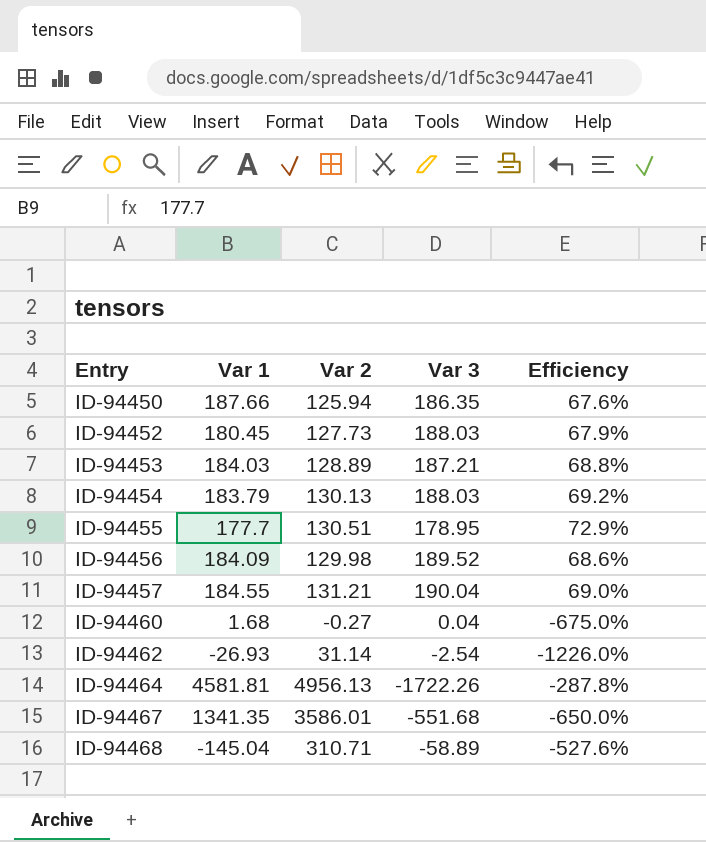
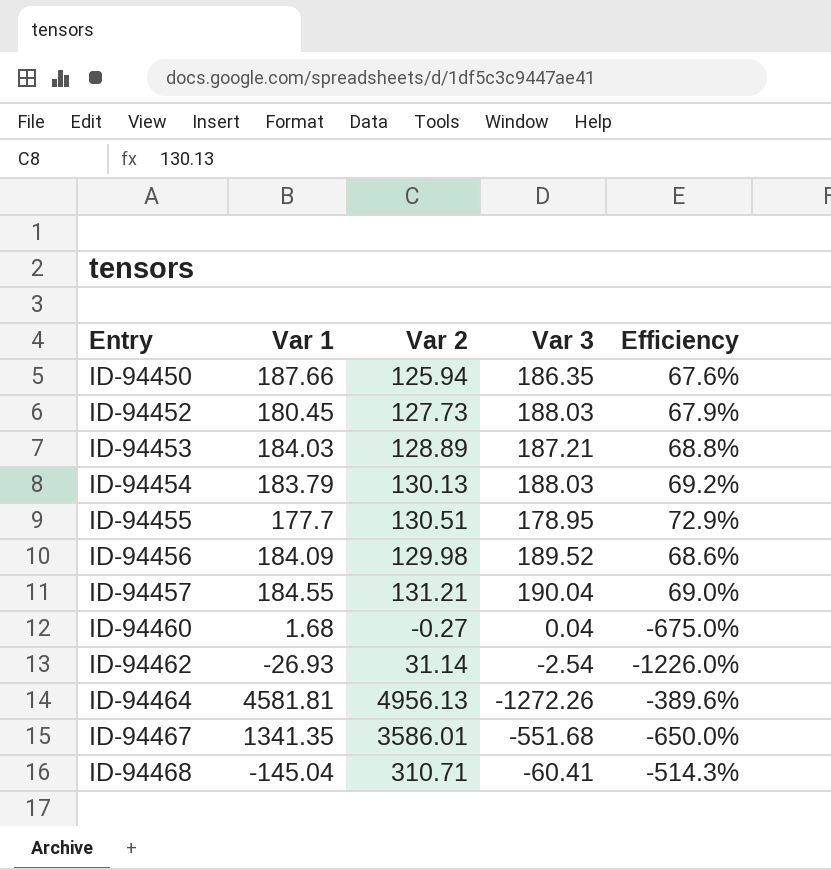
ID-94464 | Var 3: -1722.26 -> -1272.26
ID-94464 | Efficiency: -287.8% -> -389.6%
ID-94468 | Var 3: -58.89 -> -60.41
ID-94468 | Efficiency: -527.6% -> -514.3%

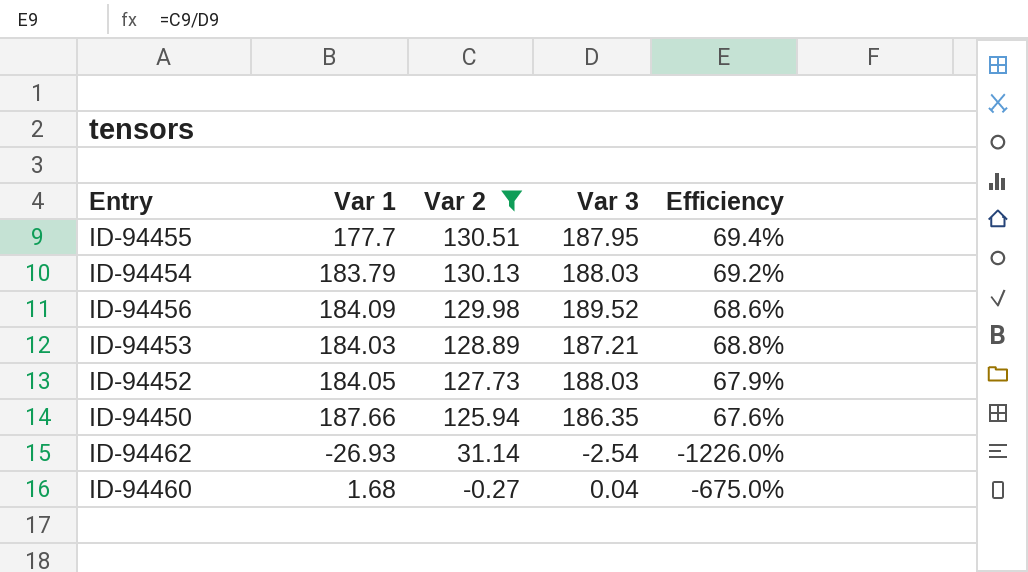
filter: none -> Var 2 <= 130.51
row order: Entry ascending -> Var 2 descending
ID-94455 | Var 3: 178.95 -> 187.95
ID-94455 | Efficiency: 72.9% -> 69.4%
ID-94452 | Var 1: 180.45 -> 184.05

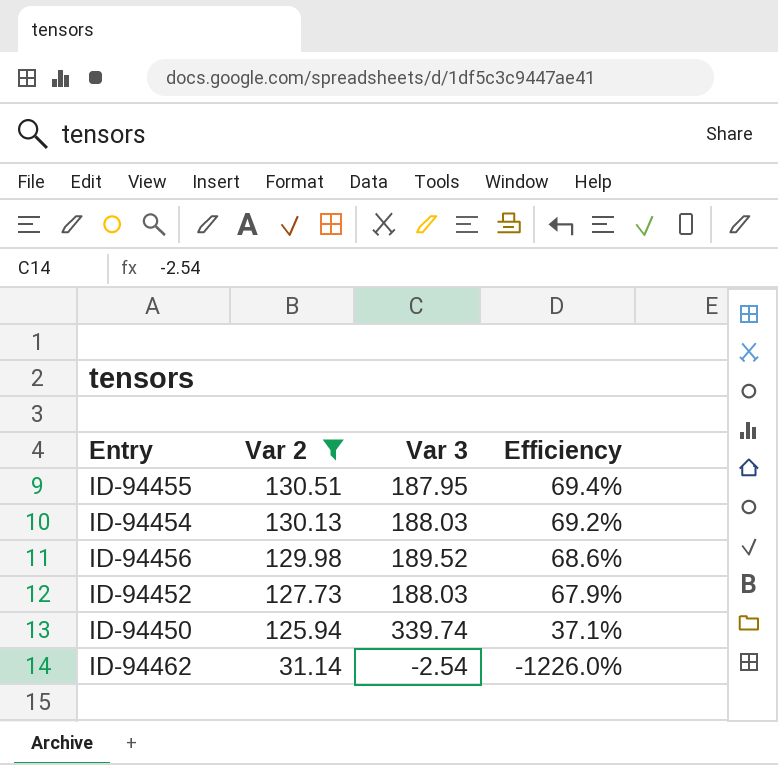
column Var 1 | position: 2 -> none
row ID-94453: 184.03 | 128.89 | 187.21 | 68.8% -> none
row ID-94460: 1.68 | -0.27 | 0.04 | -675.0% -> none
ID-94450 | Var 3: 186.35 -> 339.74
ID-94450 | Efficiency: 67.6% -> 37.1%

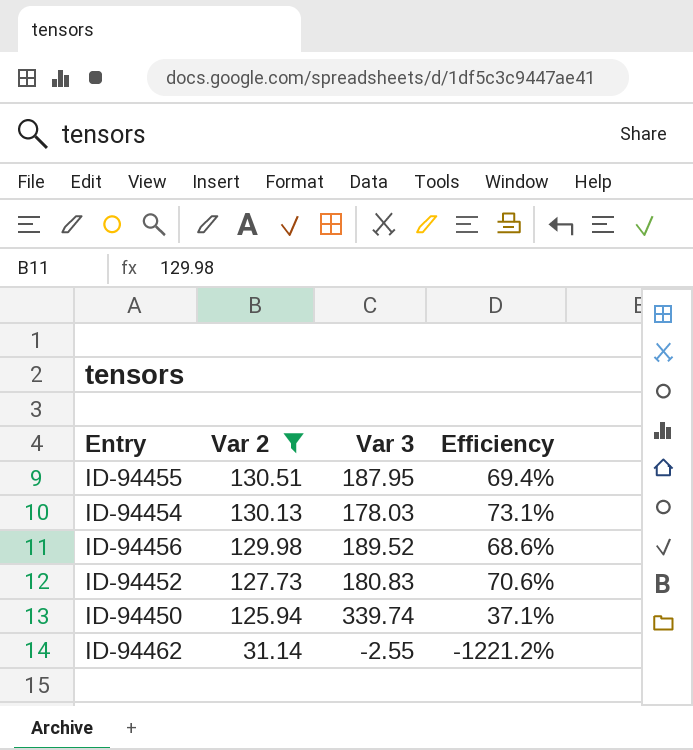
ID-94454 | Var 3: 188.03 -> 178.03
ID-94454 | Efficiency: 69.2% -> 73.1%
ID-94452 | Var 3: 188.03 -> 180.83
ID-94452 | Efficiency: 67.9% -> 70.6%
ID-94462 | Var 3: -2.54 -> -2.55
ID-94462 | Efficiency: -1226.0% -> -1221.2%

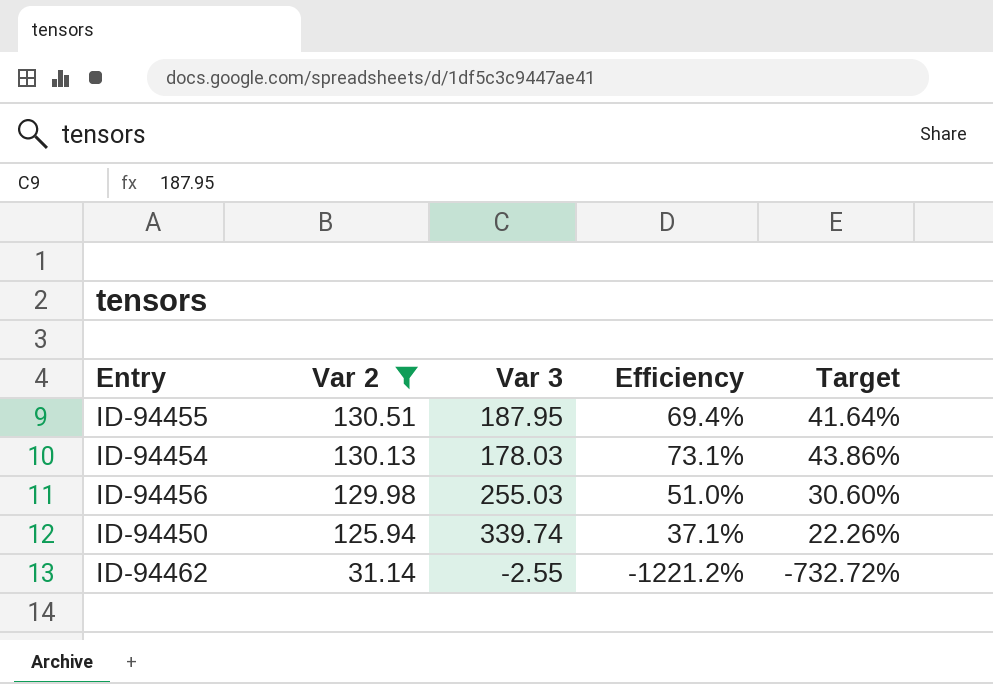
column Target | formula: none -> [Efficiency] * 0.6
row ID-94452: 127.73 | 180.83 | 70.6% -> none
ID-94456 | Var 3: 189.52 -> 255.03
ID-94456 | Efficiency: 68.6% -> 51.0%

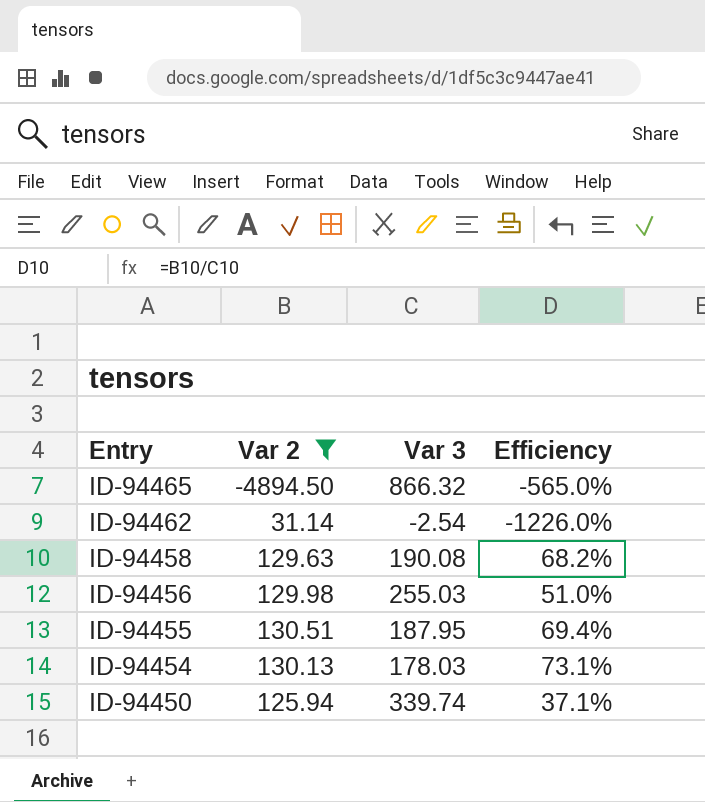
row order: Var 2 descending -> Entry descending
column Target | formula: [Efficiency] * 0.6 -> none
row ID-94465: none -> -4894.50 | 866.32 | -565.0%
ID-94462 | Var 3: -2.55 -> -2.54
ID-94462 | Efficiency: -1221.2% -> -1226.0%
row ID-94458: none -> 129.63 | 190.08 | 68.2%

